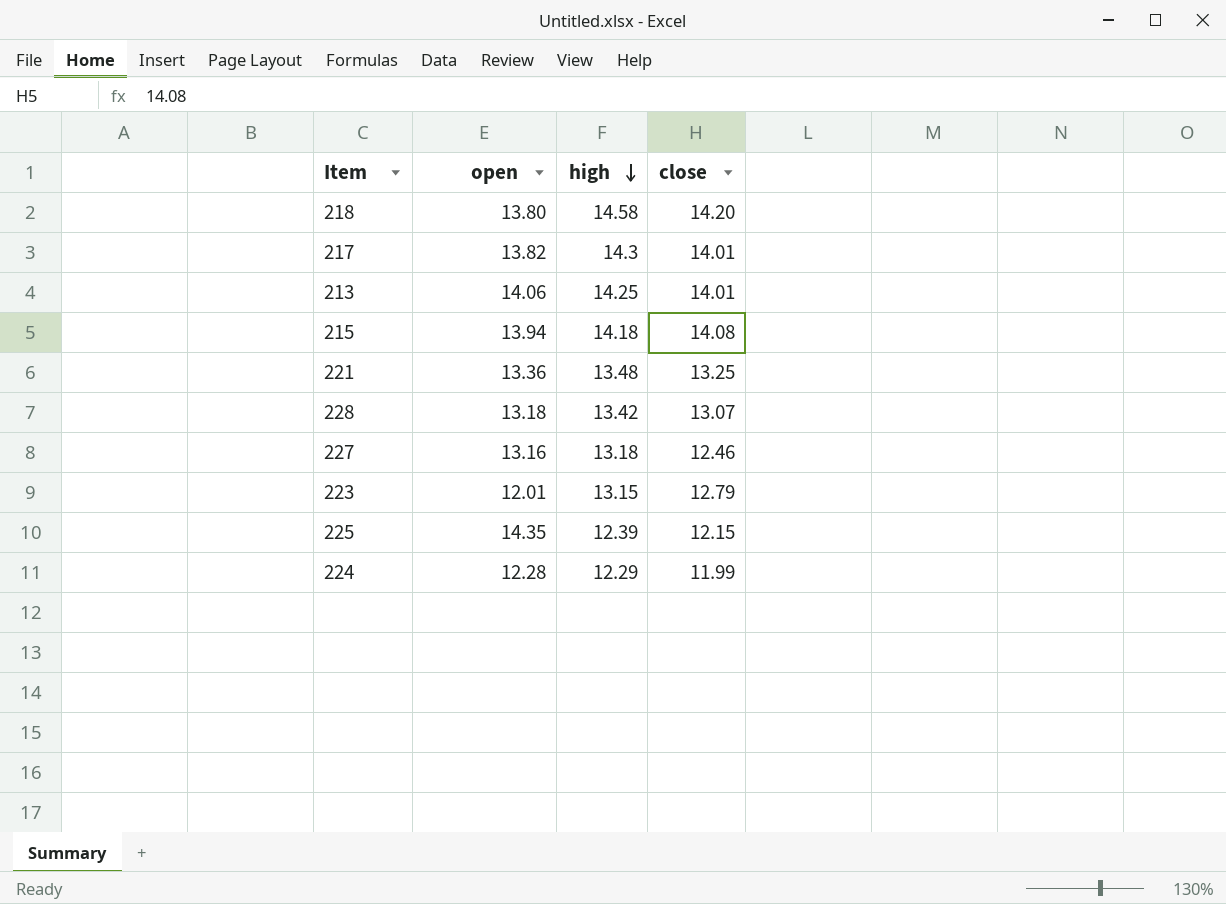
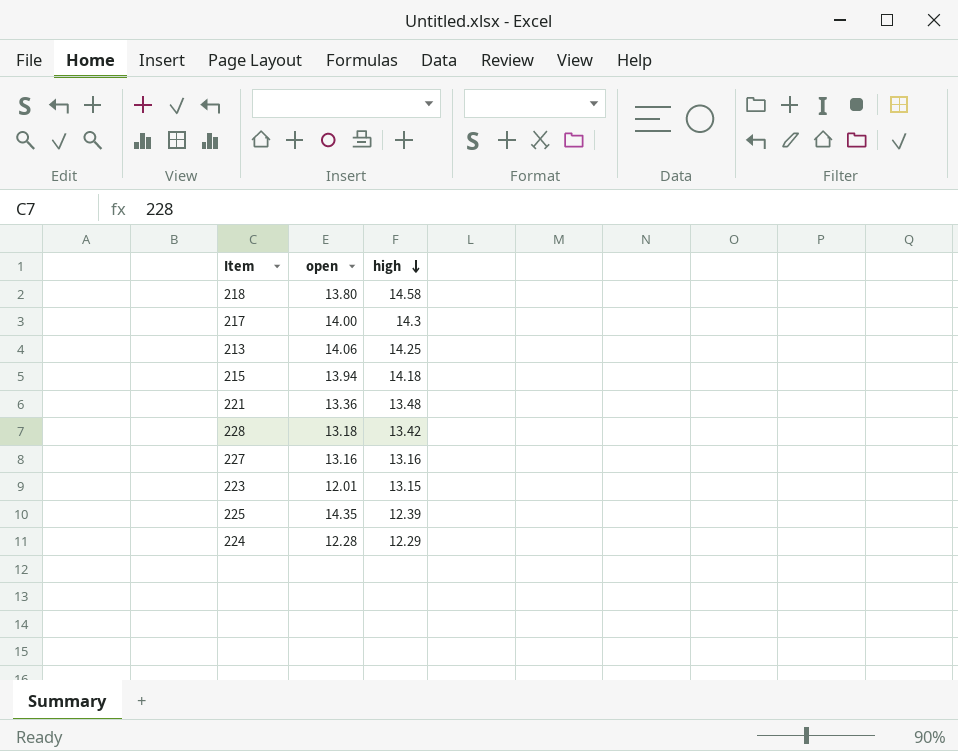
column close | position: 4 -> none
217 | open: 13.82 -> 14.00
227 | high: 13.18 -> 13.16

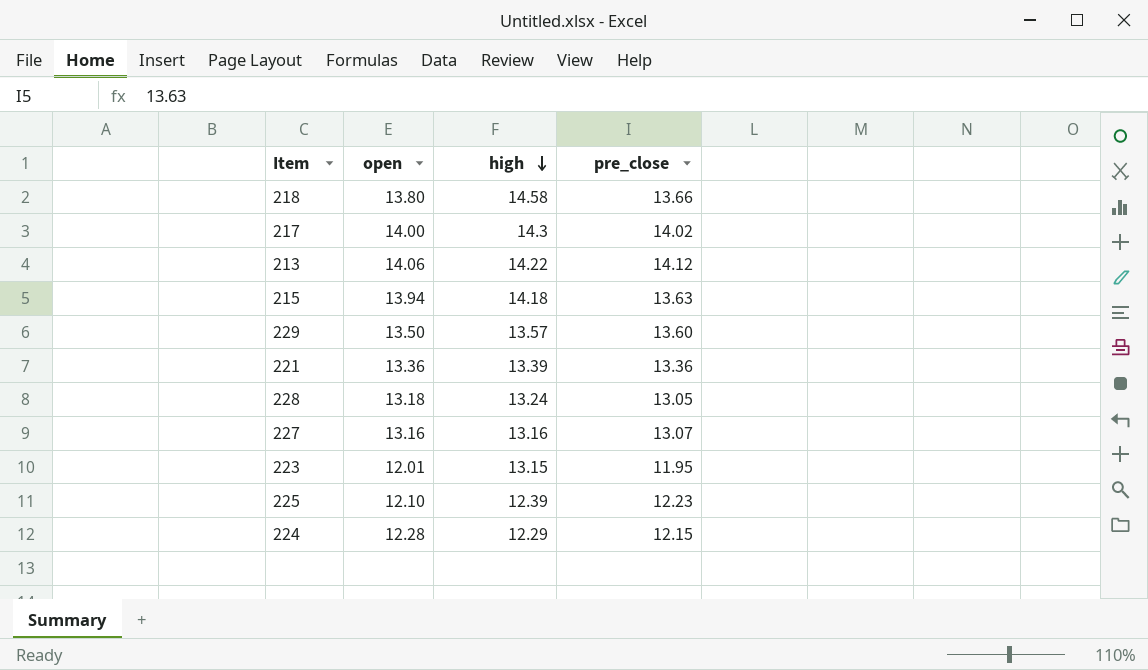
column pre_close | position: none -> 4
213 | high: 14.25 -> 14.22
row 229: none -> 13.50 | 13.57 | 13.60
221 | high: 13.48 -> 13.39
228 | high: 13.42 -> 13.24
225 | open: 14.35 -> 12.10

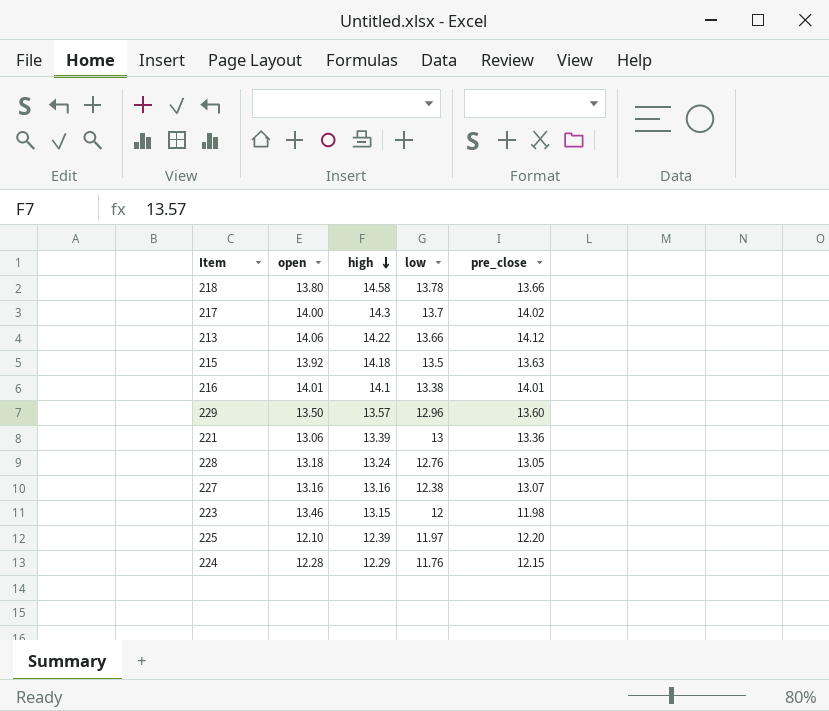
column low | position: none -> 4
215 | open: 13.94 -> 13.92
row 216: none -> 14.01 | 14.1 | 13.38 | 14.01
221 | open: 13.36 -> 13.06
223 | open: 12.01 -> 13.46
223 | pre_close: 11.95 -> 11.98
225 | pre_close: 12.23 -> 12.20

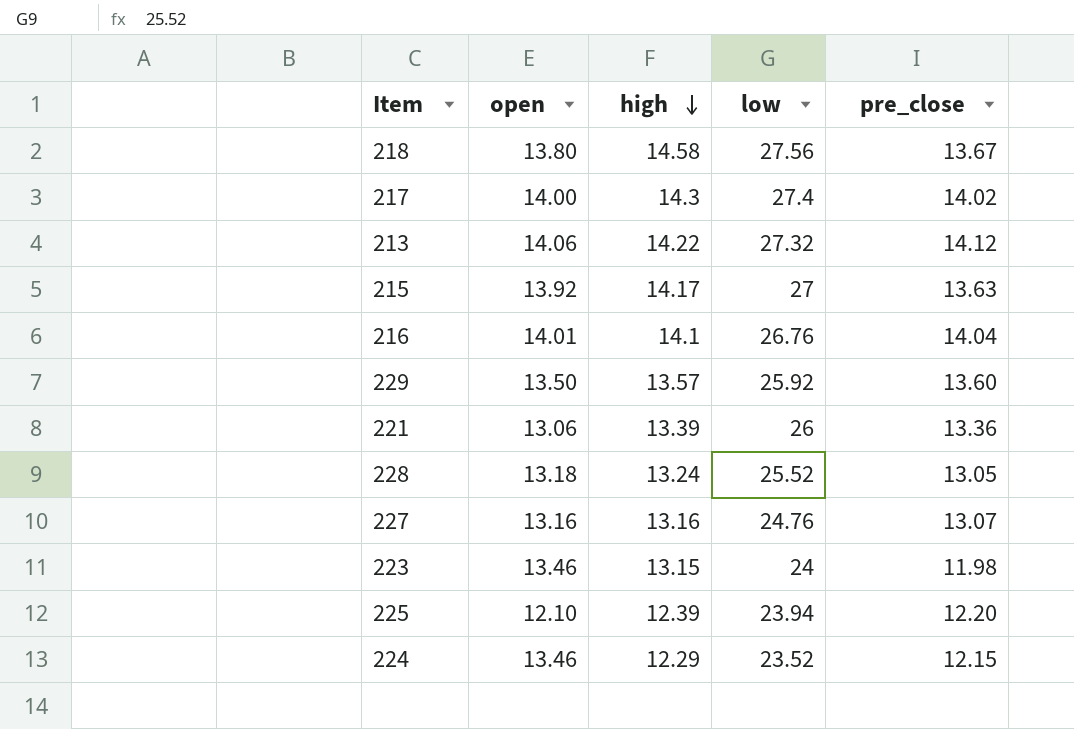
218 | low: 13.78 -> 27.56
218 | pre_close: 13.66 -> 13.67
217 | low: 13.7 -> 27.4
213 | low: 13.66 -> 27.32
215 | high: 14.18 -> 14.17
215 | low: 13.5 -> 27
216 | low: 13.38 -> 26.76
216 | pre_close: 14.01 -> 14.04
229 | low: 12.96 -> 25.92
221 | low: 13 -> 26
228 | low: 12.76 -> 25.52
227 | low: 12.38 -> 24.76
223 | low: 12 -> 24
225 | low: 11.97 -> 23.94
224 | open: 12.28 -> 13.46
224 | low: 11.76 -> 23.52

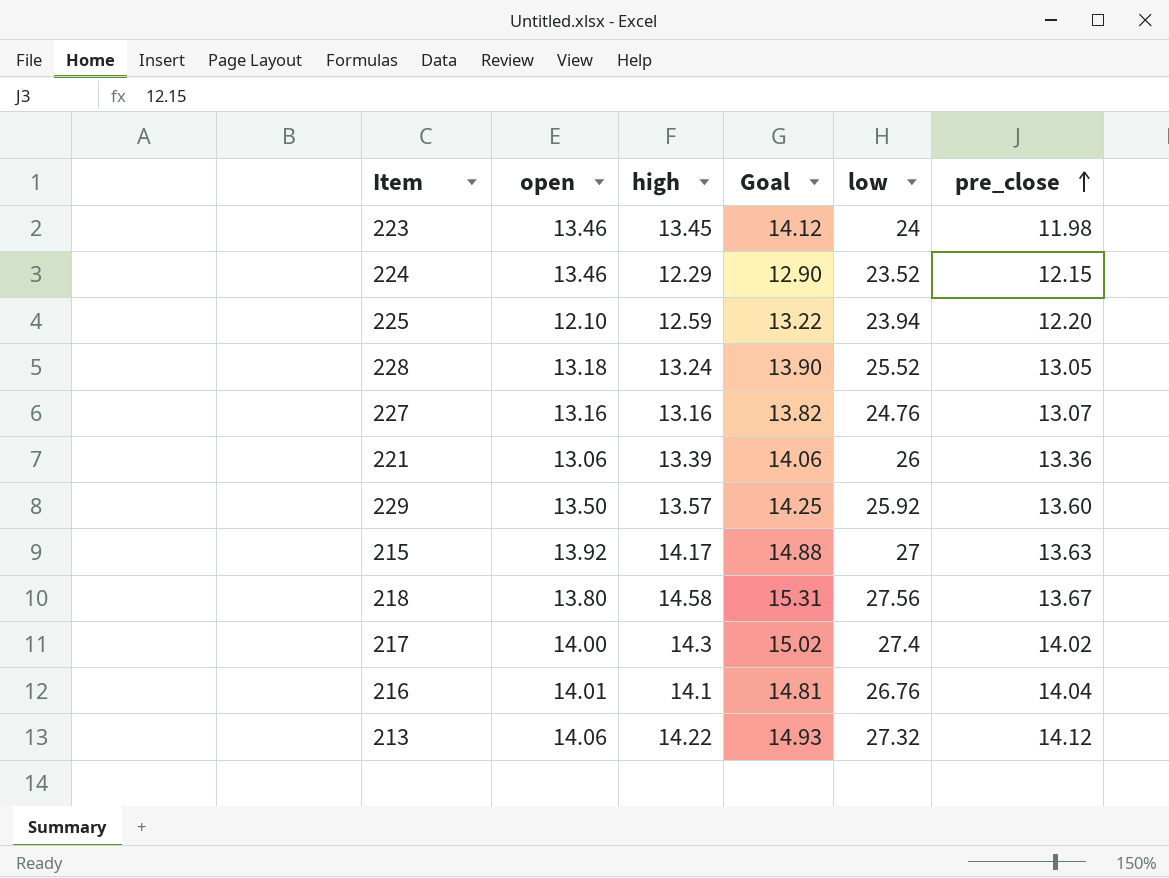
row order: high descending -> pre_close ascending
column Goal | formula: none -> [high] * 1.05
223 | high: 13.15 -> 13.45
225 | high: 12.39 -> 12.59

